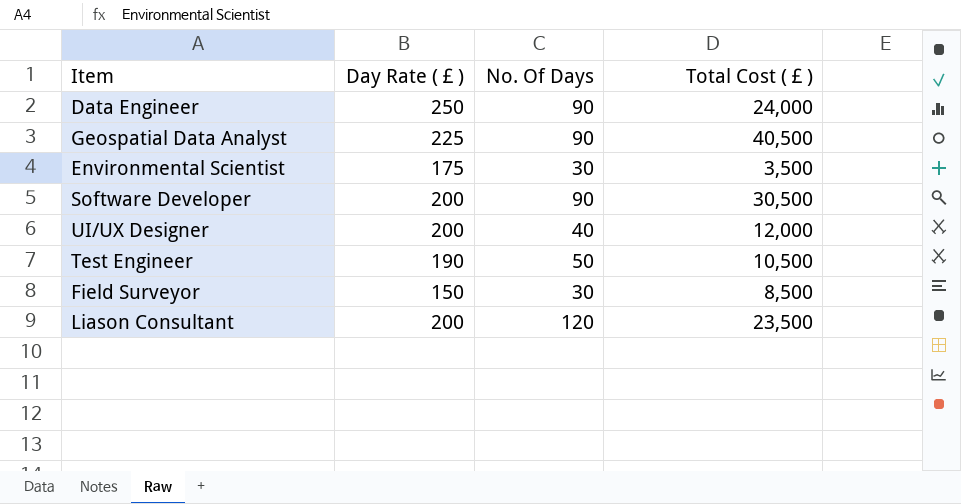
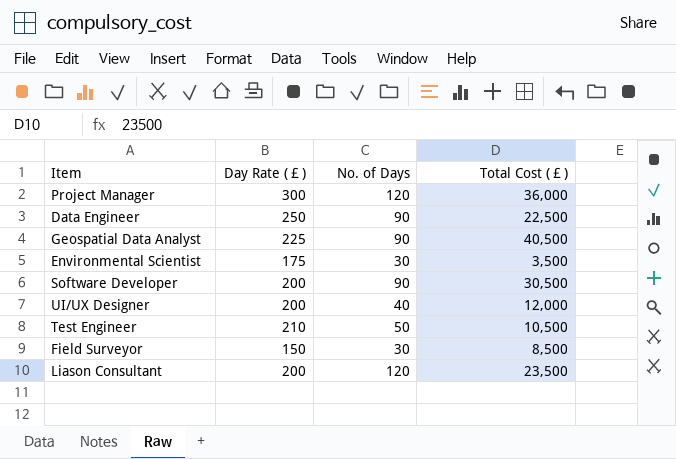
column name: No. Of Days -> No. of Days
row Project Manager: none -> 300 | 120 | 36,000
Data Engineer | Total Cost (￡): 24,000 -> 22,500
Test Engineer | Day Rate (￡): 190 -> 210

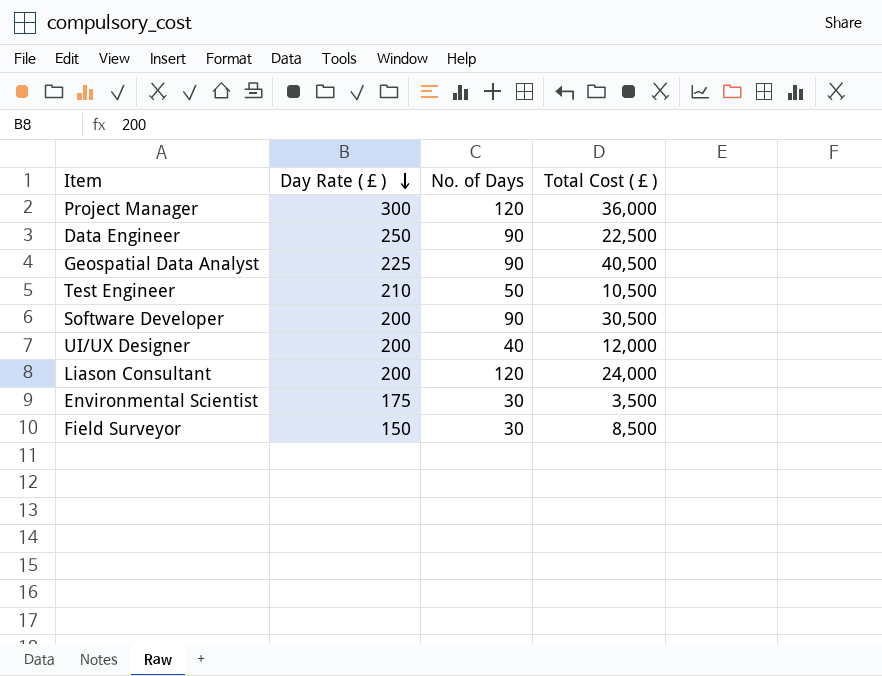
row order: none -> Day Rate (￡) descending
Liason Consultant | Total Cost (￡): 23,500 -> 24,000

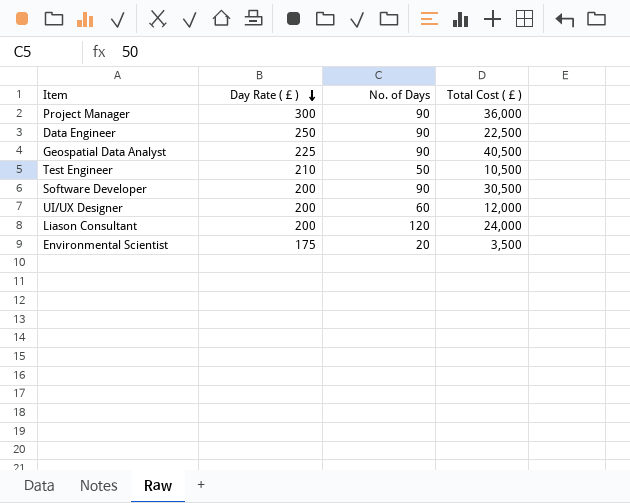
row Field Surveyor: 150 | 30 | 8,500 -> none
Project Manager | No. of Days: 120 -> 90
UI/UX Designer | No. of Days: 40 -> 60
Environmental Scientist | No. of Days: 30 -> 20

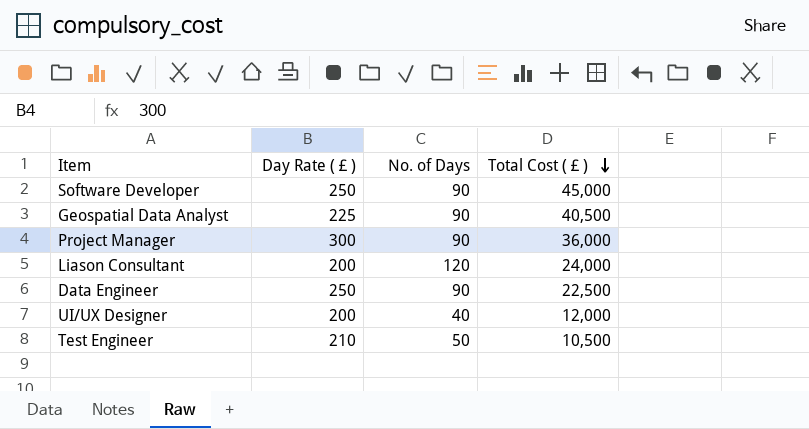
row order: Day Rate (￡) descending -> Total Cost (￡) descending
row Environmental Scientist: 175 | 20 | 3,500 -> none
Software Developer | Day Rate (￡): 200 -> 250
Software Developer | Total Cost (￡): 30,500 -> 45,000
UI/UX Designer | No. of Days: 60 -> 40

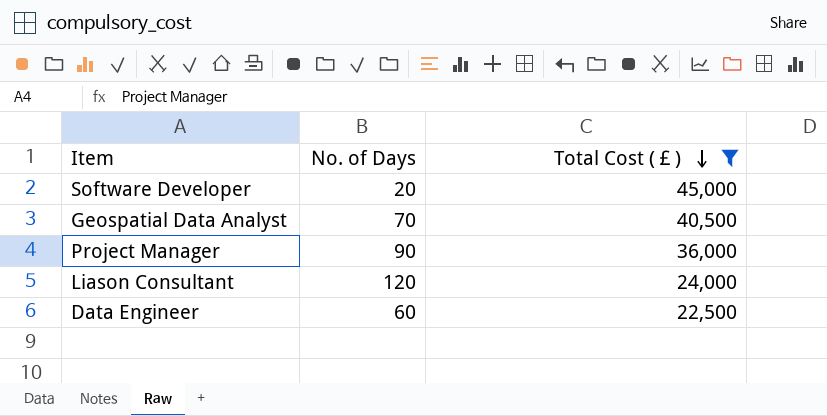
filter: none -> Total Cost (￡) >= 22,500
column Day Rate (￡) | position: 2 -> none
Software Developer | No. of Days: 90 -> 20
Geospatial Data Analyst | No. of Days: 90 -> 70
Data Engineer | No. of Days: 90 -> 60

